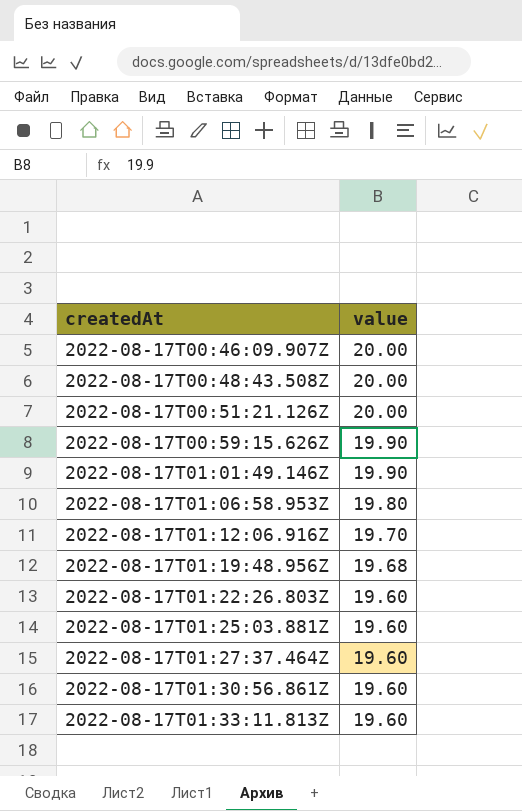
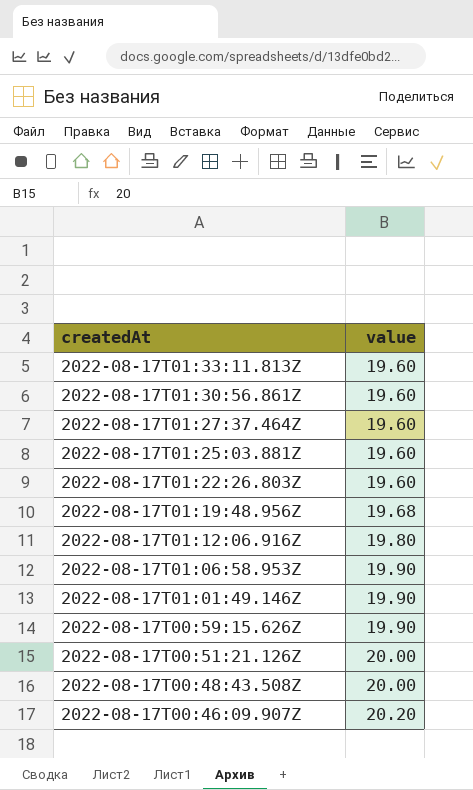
row order: createdAt ascending -> createdAt descending
2022-08-17T01:12:06.916Z | value: 19.70 -> 19.80
2022-08-17T01:06:58.953Z | value: 19.80 -> 19.90
2022-08-17T00:46:09.907Z | value: 20.00 -> 20.20

